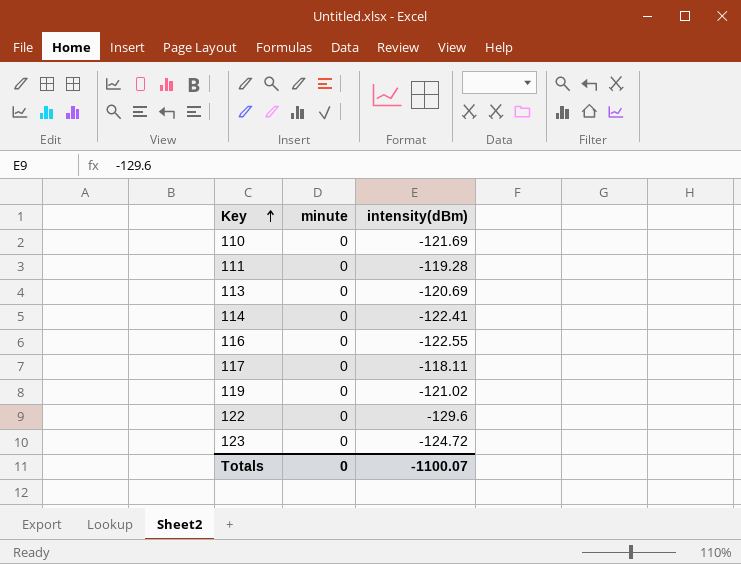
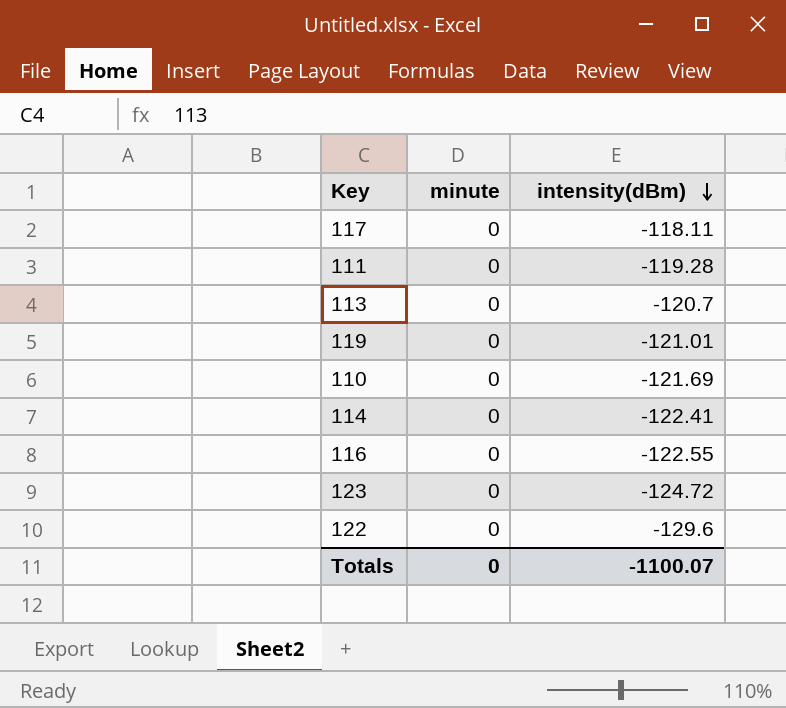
row order: Key ascending -> intensity(dBm) descending
113 | intensity(dBm): -120.69 -> -120.7
119 | intensity(dBm): -121.02 -> -121.01

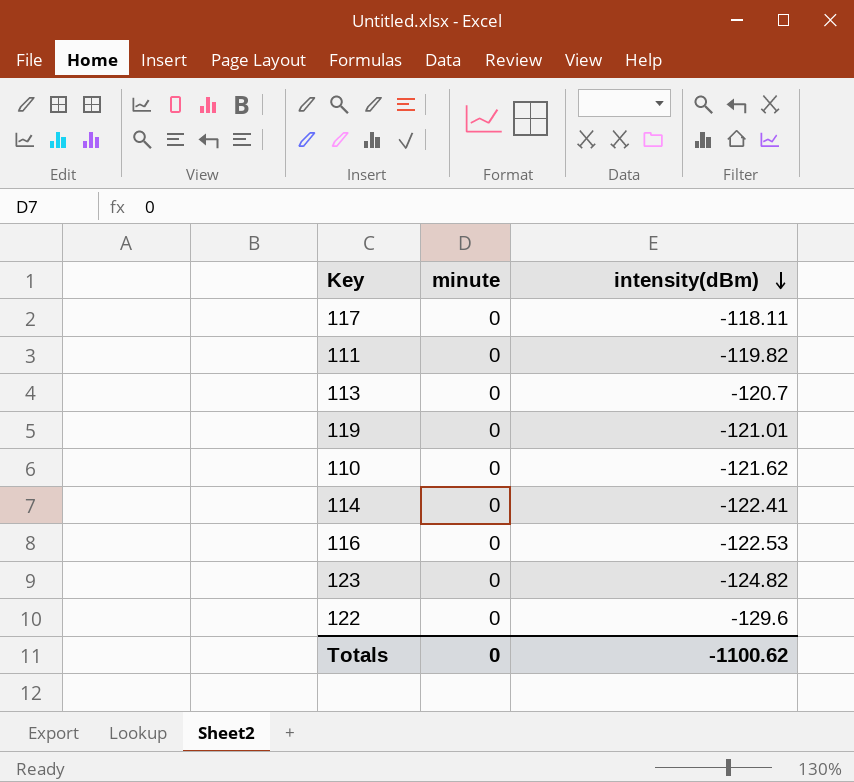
111 | intensity(dBm): -119.28 -> -119.82
110 | intensity(dBm): -121.69 -> -121.62
116 | intensity(dBm): -122.55 -> -122.53
123 | intensity(dBm): -124.72 -> -124.82
Totals | intensity(dBm): -1100.07 -> -1100.62

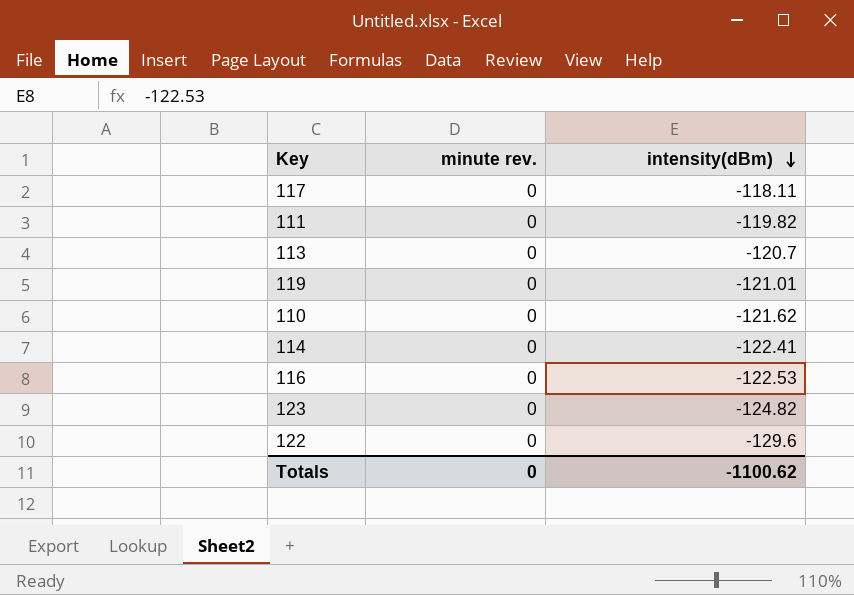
column name: minute -> minute rev.

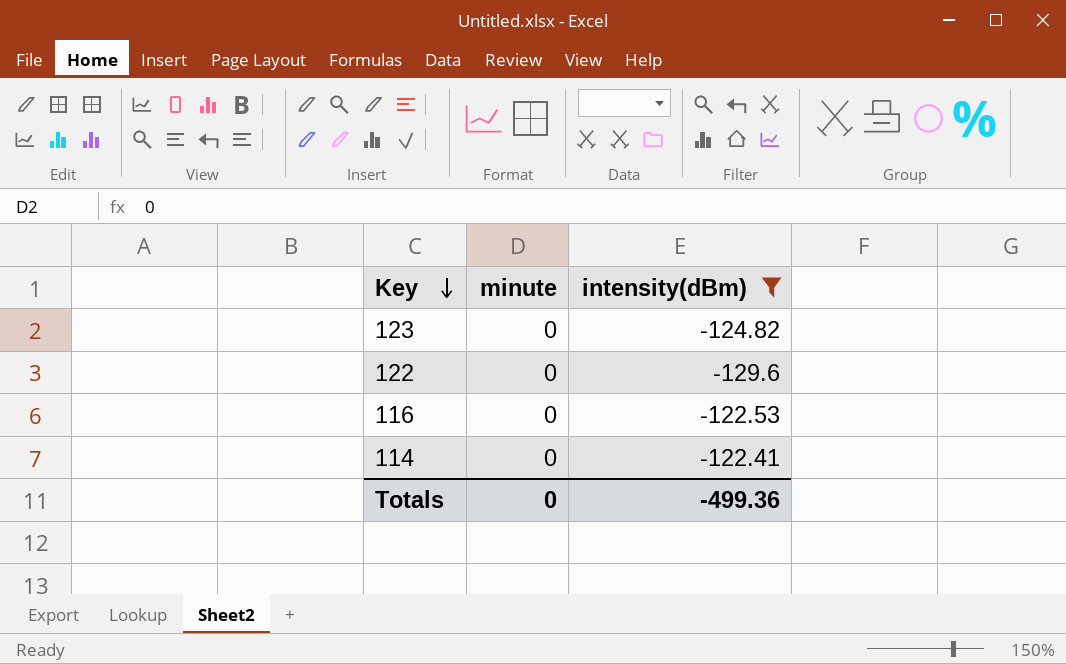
filter: none -> intensity(dBm) <= -122.41
row order: intensity(dBm) descending -> Key descending
column name: minute rev. -> minute
Totals | intensity(dBm): -1100.62 -> -499.36

